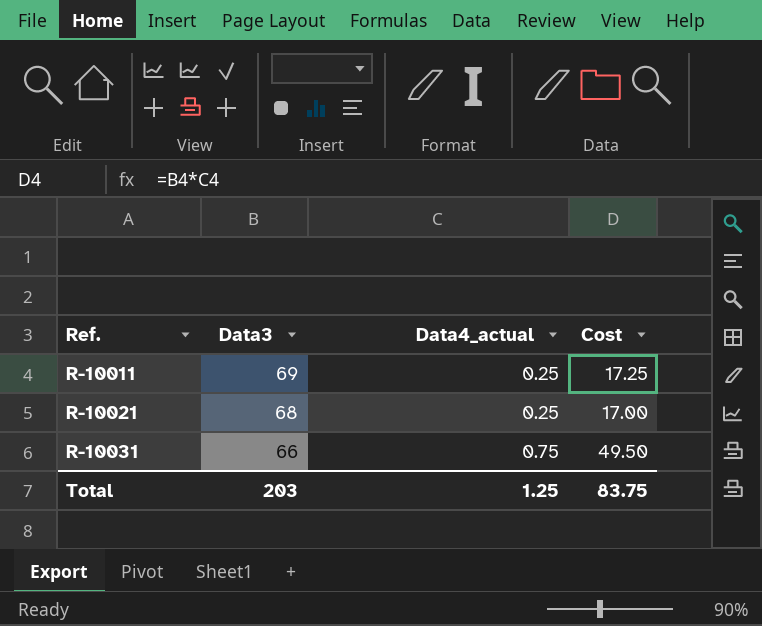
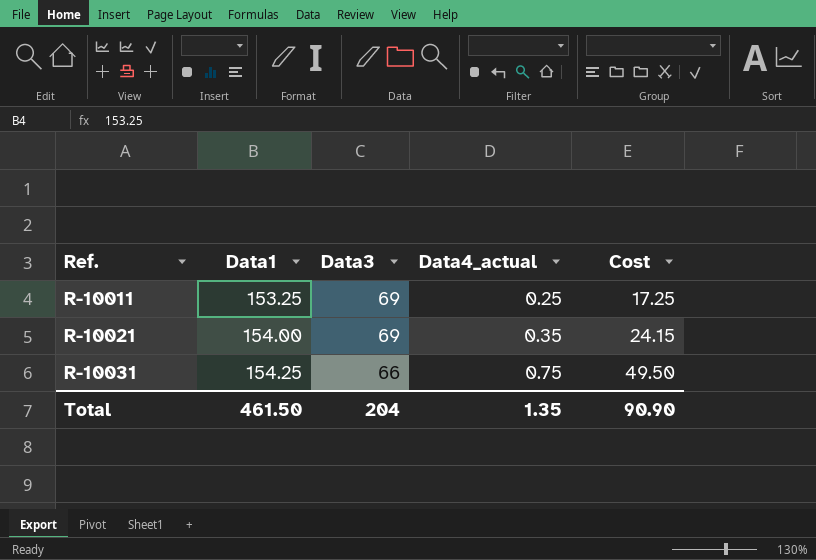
column Data1 | position: none -> 2
R-10021 | Data3: 68 -> 69
R-10021 | Data4_actual: 0.25 -> 0.35
R-10021 | Cost: 17.00 -> 24.15
Total | Data3: 203 -> 204
Total | Data4_actual: 1.25 -> 1.35
Total | Cost: 83.75 -> 90.90

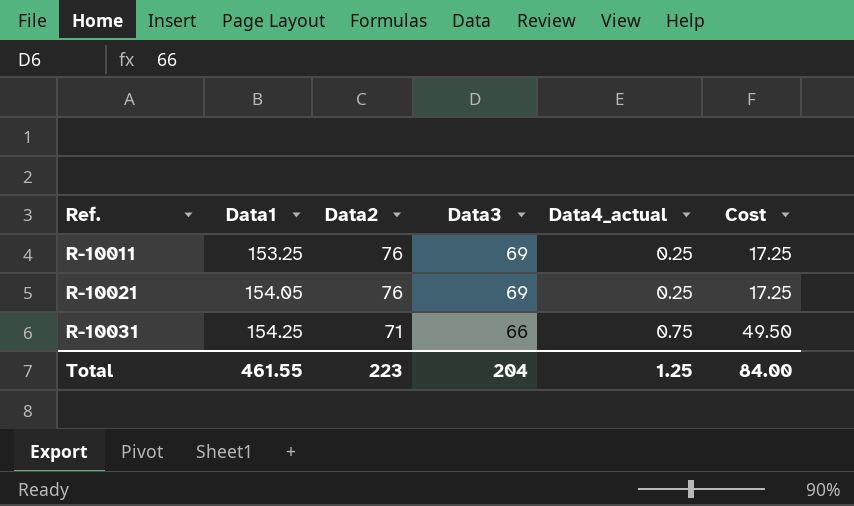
column Data2 | position: none -> 3
R-10021 | Data1: 154.00 -> 154.05
R-10021 | Data4_actual: 0.35 -> 0.25
R-10021 | Cost: 24.15 -> 17.25
Total | Data1: 461.50 -> 461.55
Total | Data4_actual: 1.35 -> 1.25
Total | Cost: 90.90 -> 84.00

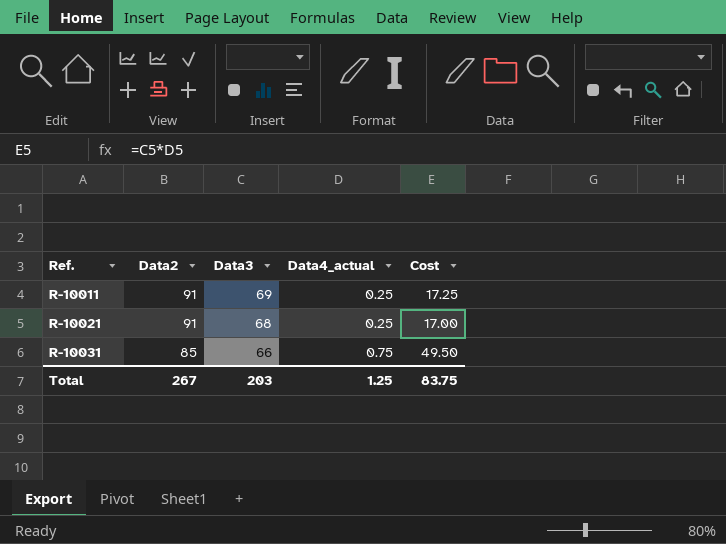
column Data1 | position: 2 -> none
R-10011 | Data2: 76 -> 91
R-10021 | Data2: 76 -> 91
R-10021 | Data3: 69 -> 68
R-10021 | Cost: 17.25 -> 17.00
R-10031 | Data2: 71 -> 85
Total | Data2: 223 -> 267
Total | Data3: 204 -> 203
Total | Cost: 84.00 -> 83.75

